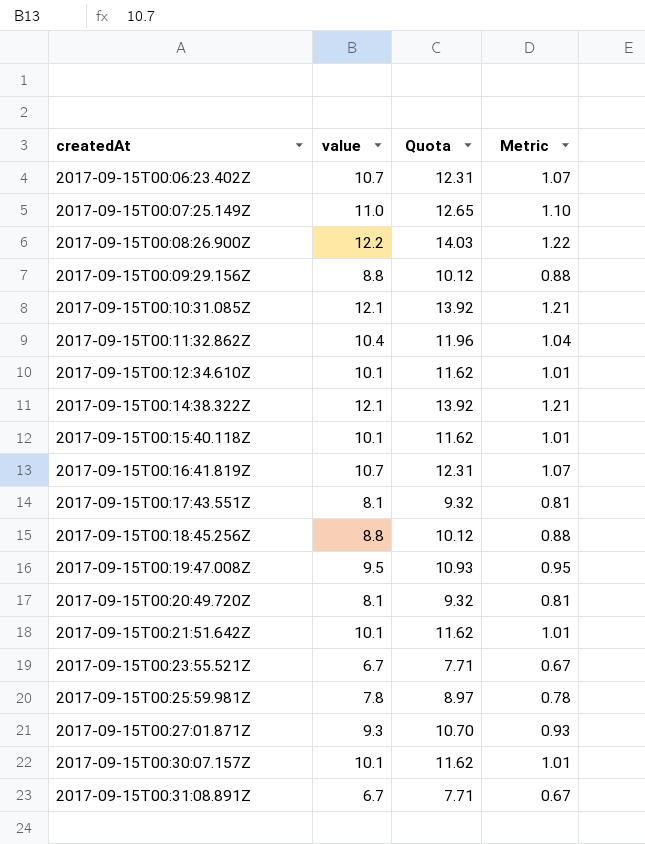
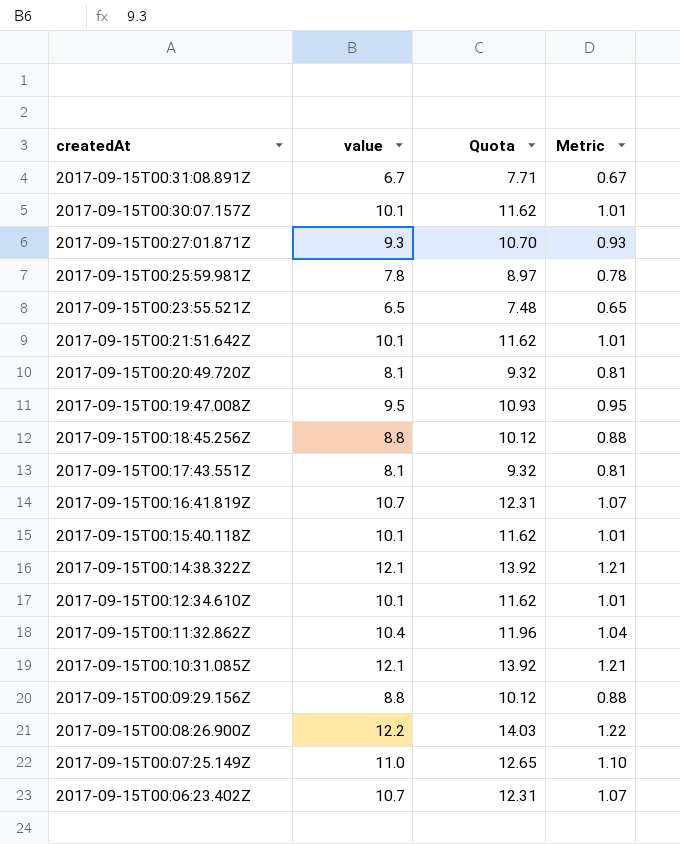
row order: createdAt ascending -> createdAt descending
2017-09-15T00:23:55.521Z | value: 6.7 -> 6.5
2017-09-15T00:23:55.521Z | Quota: 7.71 -> 7.48
2017-09-15T00:23:55.521Z | Metric: 0.67 -> 0.65

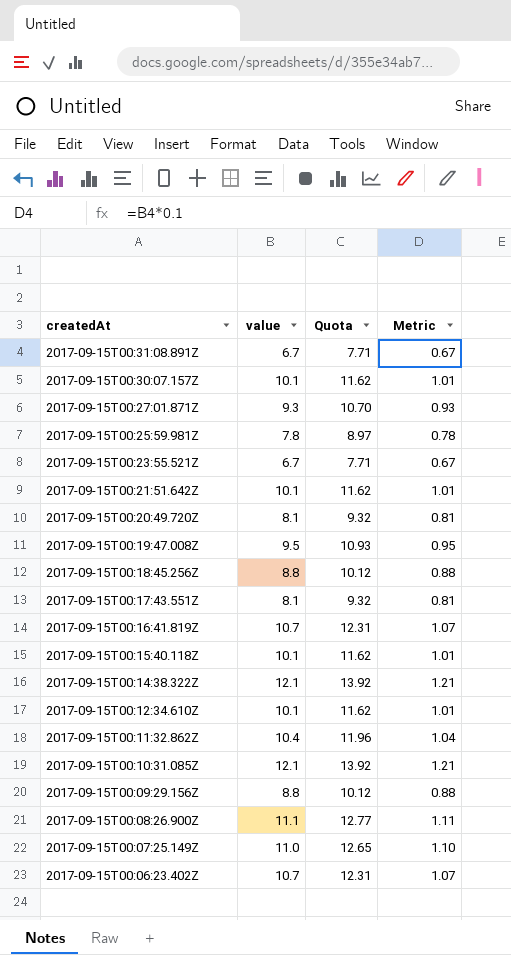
2017-09-15T00:23:55.521Z | value: 6.5 -> 6.7
2017-09-15T00:23:55.521Z | Quota: 7.48 -> 7.71
2017-09-15T00:23:55.521Z | Metric: 0.65 -> 0.67
2017-09-15T00:08:26.900Z | value: 12.2 -> 11.1
2017-09-15T00:08:26.900Z | Quota: 14.03 -> 12.77
2017-09-15T00:08:26.900Z | Metric: 1.22 -> 1.11

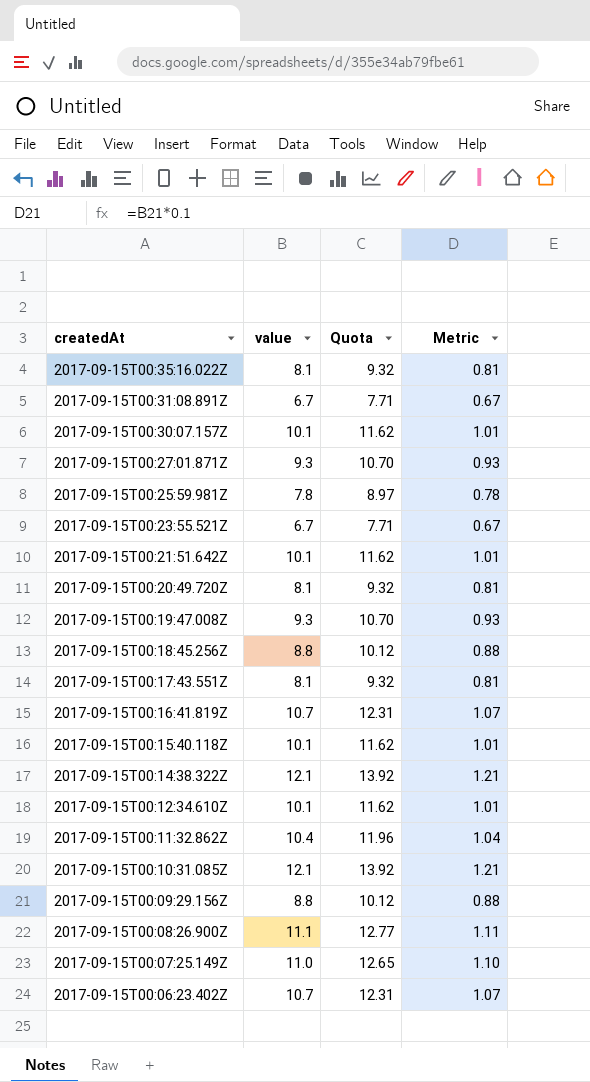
row 2017-09-15T00:35:16.022Z: none -> 8.1 | 9.32 | 0.81
2017-09-15T00:19:47.008Z | value: 9.5 -> 9.3
2017-09-15T00:19:47.008Z | Quota: 10.93 -> 10.70
2017-09-15T00:19:47.008Z | Metric: 0.95 -> 0.93

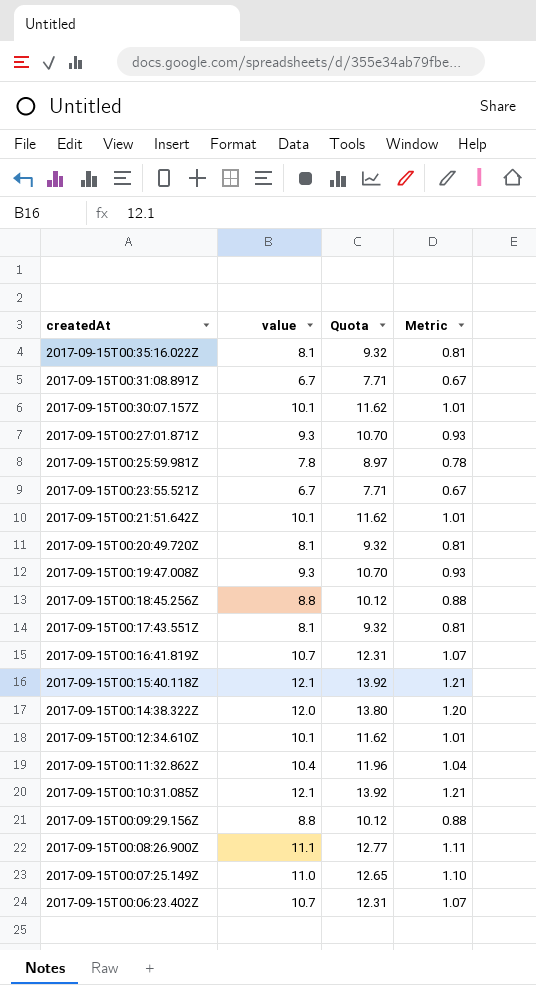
2017-09-15T00:15:40.118Z | value: 10.1 -> 12.1
2017-09-15T00:15:40.118Z | Quota: 11.62 -> 13.92
2017-09-15T00:15:40.118Z | Metric: 1.01 -> 1.21
2017-09-15T00:14:38.322Z | value: 12.1 -> 12.0
2017-09-15T00:14:38.322Z | Quota: 13.92 -> 13.80
2017-09-15T00:14:38.322Z | Metric: 1.21 -> 1.20

